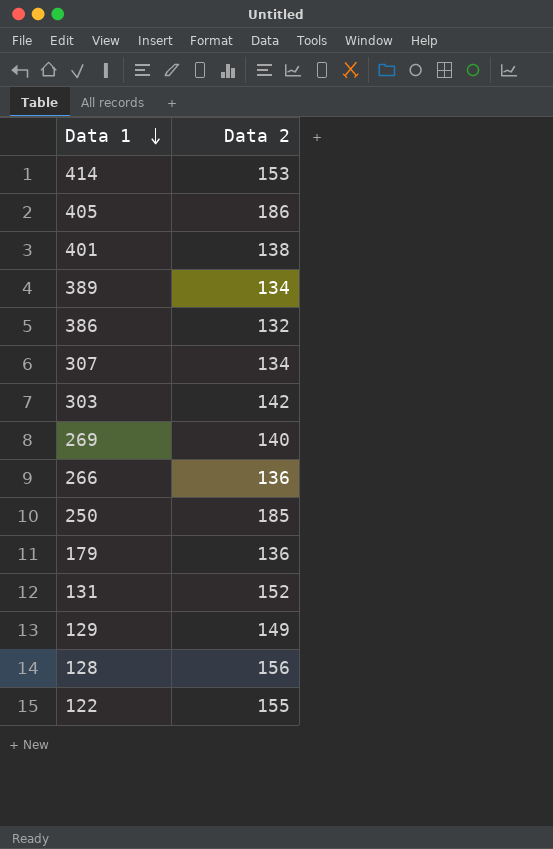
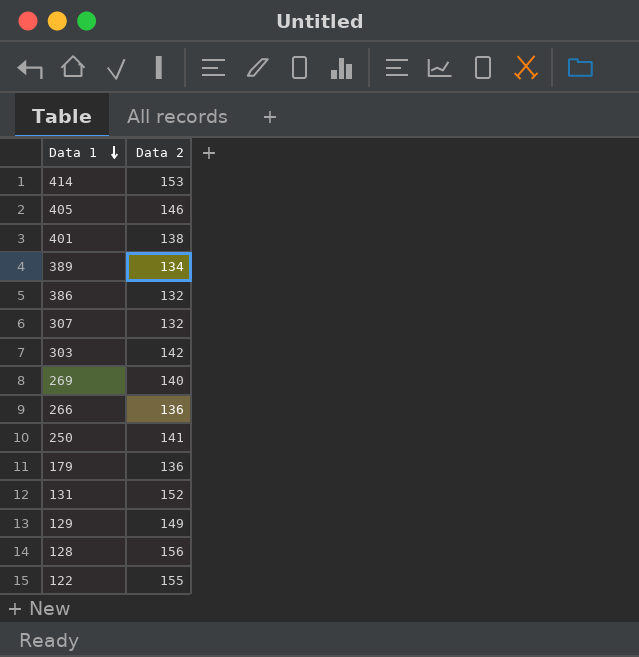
405 | Data 2: 186 -> 146
307 | Data 2: 134 -> 132
250 | Data 2: 185 -> 141

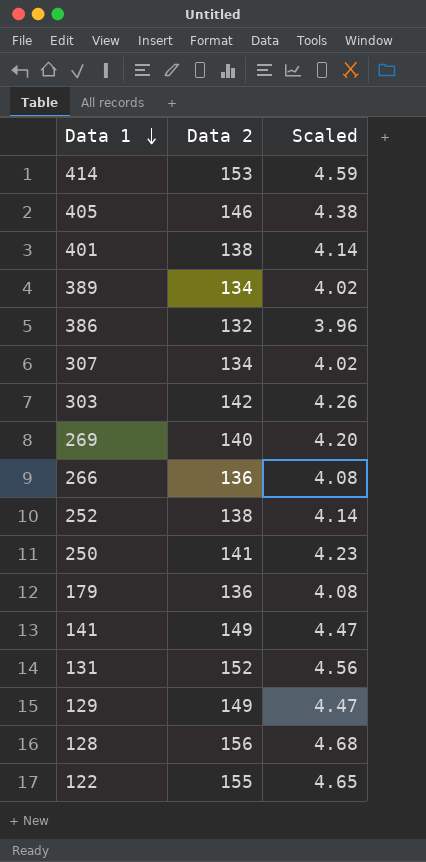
column Scaled | formula: none -> [Data 2] * 0.03
307 | Data 2: 132 -> 134
row 252: none -> 138 | 4.14
row 141: none -> 149 | 4.47

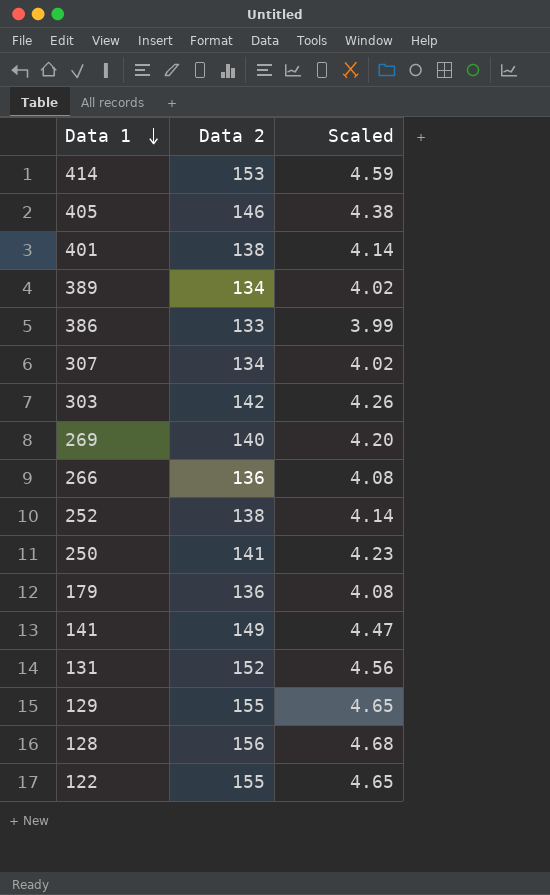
386 | Data 2: 132 -> 133
386 | Scaled: 3.96 -> 3.99
129 | Data 2: 149 -> 155
129 | Scaled: 4.47 -> 4.65

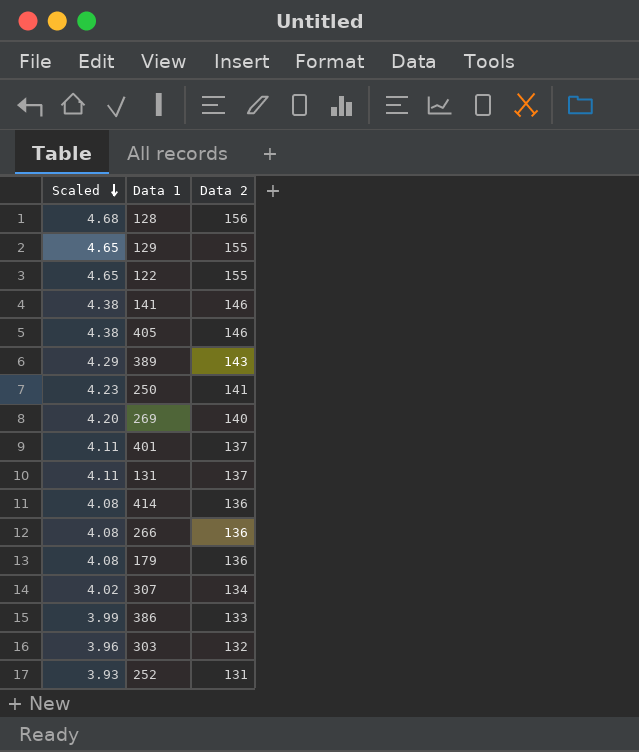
row order: Data 1 descending -> Scaled descending
column Scaled | position: 3 -> 1
141 | Scaled: 4.47 -> 4.38
141 | Data 2: 149 -> 146
389 | Scaled: 4.02 -> 4.29
389 | Data 2: 134 -> 143
401 | Scaled: 4.14 -> 4.11
401 | Data 2: 138 -> 137
131 | Scaled: 4.56 -> 4.11
131 | Data 2: 152 -> 137
414 | Scaled: 4.59 -> 4.08
414 | Data 2: 153 -> 136
303 | Scaled: 4.26 -> 3.96
303 | Data 2: 142 -> 132
252 | Scaled: 4.14 -> 3.93
252 | Data 2: 138 -> 131

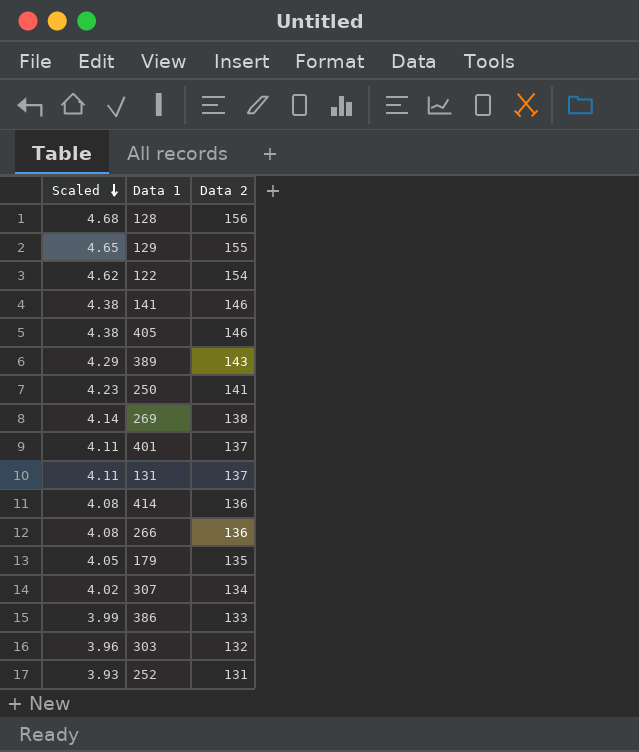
122 | Scaled: 4.65 -> 4.62
122 | Data 2: 155 -> 154
269 | Scaled: 4.20 -> 4.14
269 | Data 2: 140 -> 138
179 | Scaled: 4.08 -> 4.05
179 | Data 2: 136 -> 135

